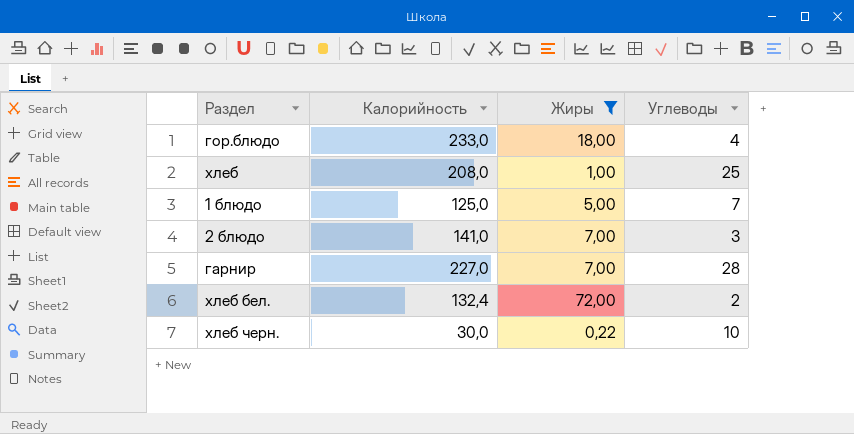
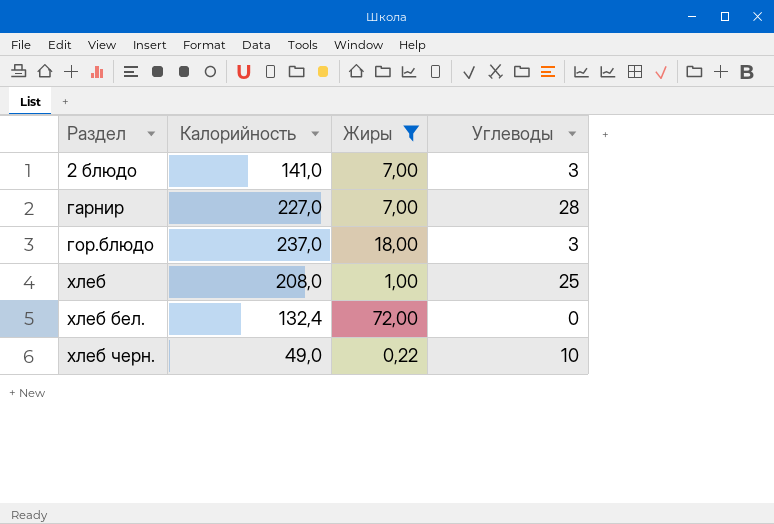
row order: none -> Раздел ascending
row 1 блюдо: 125,0 | 5,00 | 7 -> none
гор.блюдо | Калорийность: 233,0 -> 237,0
гор.блюдо | Углеводы: 4 -> 3
хлеб бел. | Углеводы: 2 -> 0
хлеб черн. | Калорийность: 30,0 -> 49,0

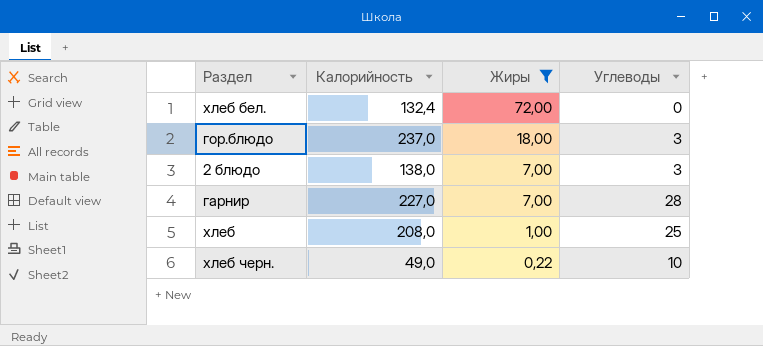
row order: Раздел ascending -> Жиры descending
2 блюдо | Калорийность: 141,0 -> 138,0

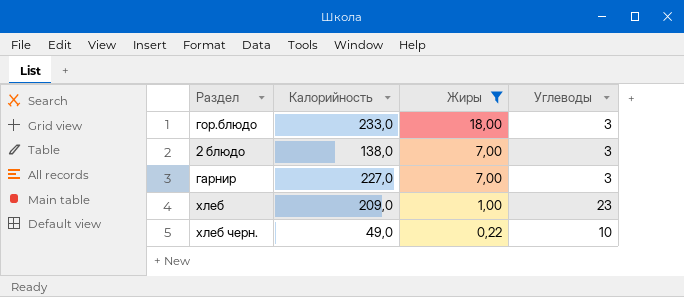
row хлеб бел.: 132,4 | 72,00 | 0 -> none
гор.блюдо | Калорийность: 237,0 -> 233,0
гарнир | Углеводы: 28 -> 3
хлеб | Калорийность: 208,0 -> 209,0
хлеб | Углеводы: 25 -> 23

